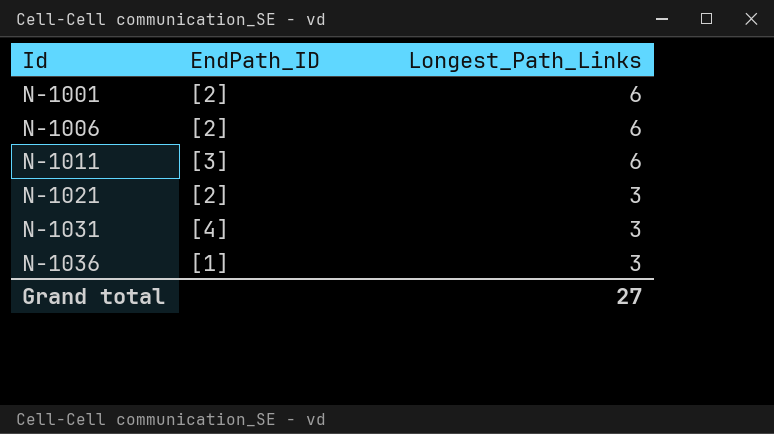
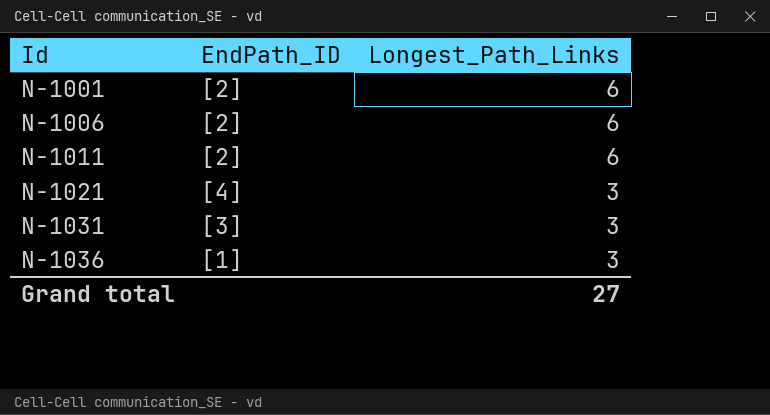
N-1011 | EndPath_ID: [3] -> [2]
N-1021 | EndPath_ID: [2] -> [4]
N-1031 | EndPath_ID: [4] -> [3]

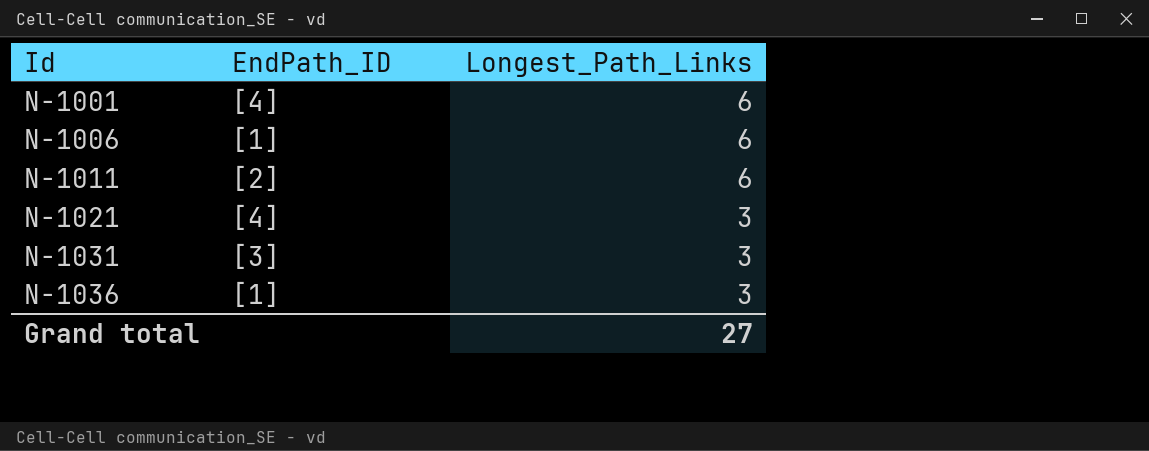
N-1001 | EndPath_ID: [2] -> [4]
N-1006 | EndPath_ID: [2] -> [1]

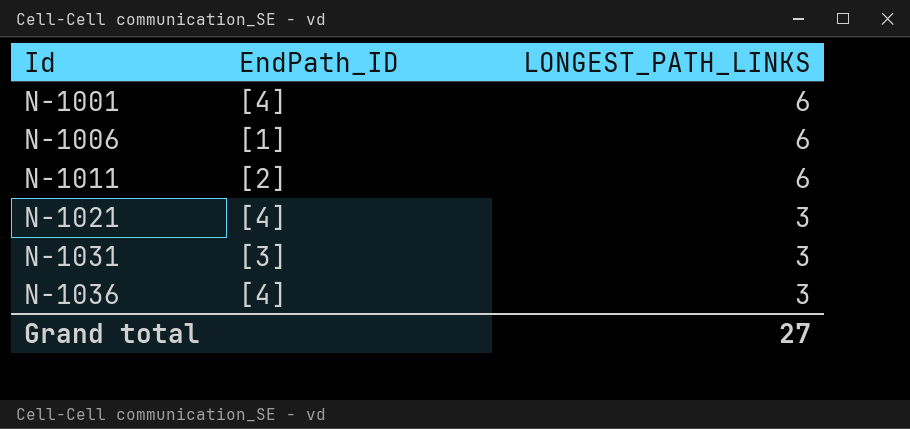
column name: Longest_Path_Links -> LONGEST_PATH_LINKS
N-1036 | EndPath_ID: [1] -> [4]

